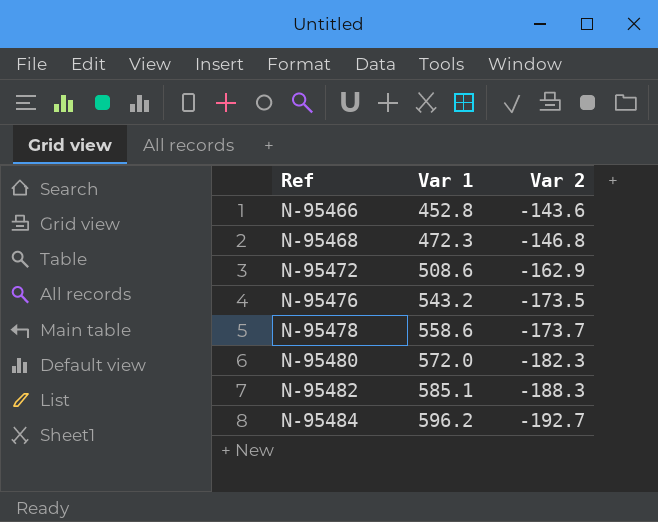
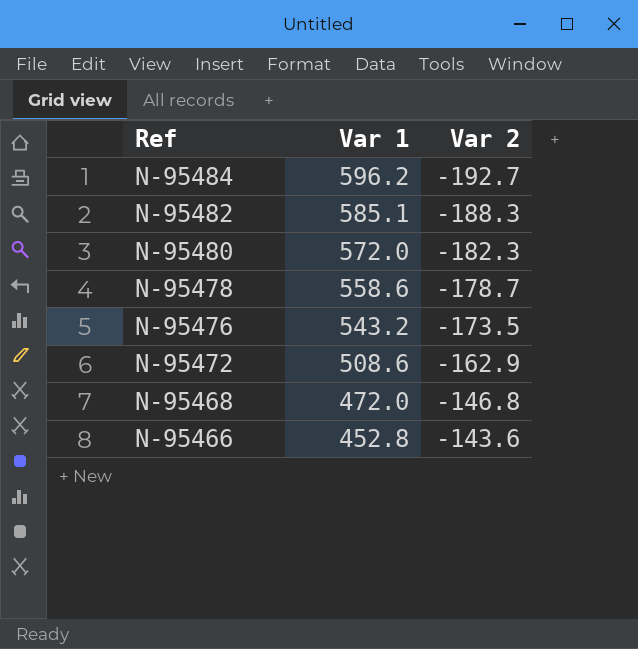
row order: Ref ascending -> Ref descending
N-95478 | Var 2: -173.7 -> -178.7
N-95468 | Var 1: 472.3 -> 472.0

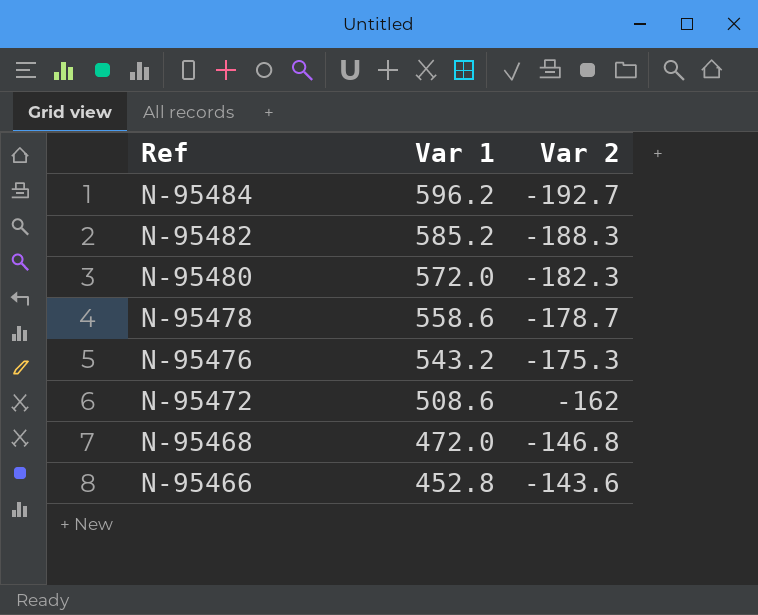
N-95482 | Var 1: 585.1 -> 585.2
N-95476 | Var 2: -173.5 -> -175.3
N-95472 | Var 2: -162.9 -> -162

